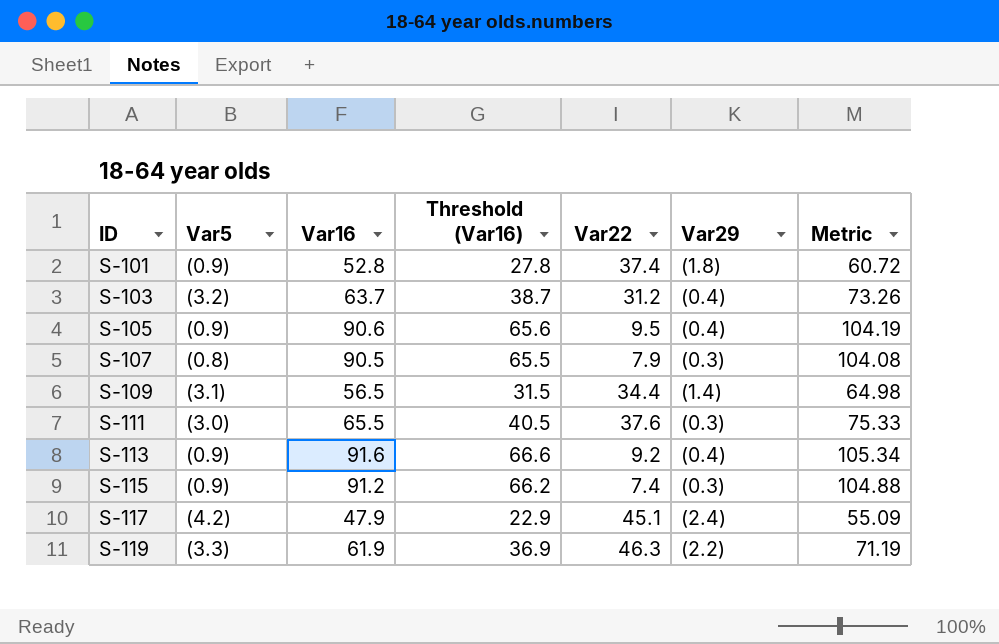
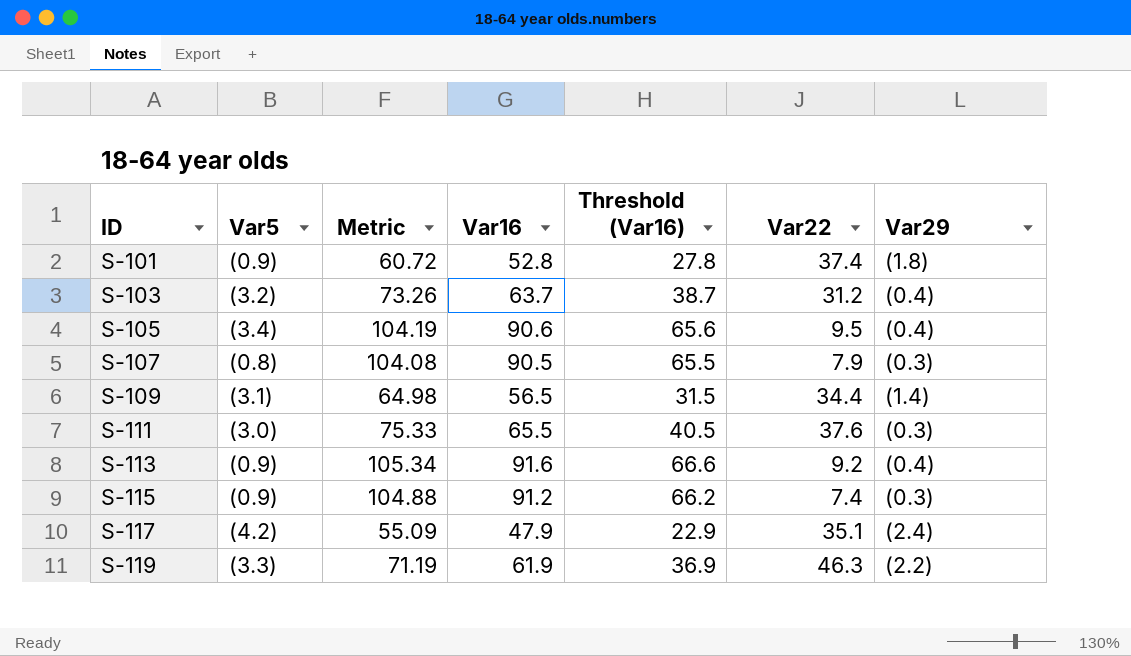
column Metric | position: 7 -> 3
S-105 | Var5: (0.9) -> (3.4)
S-117 | Var22: 45.1 -> 35.1

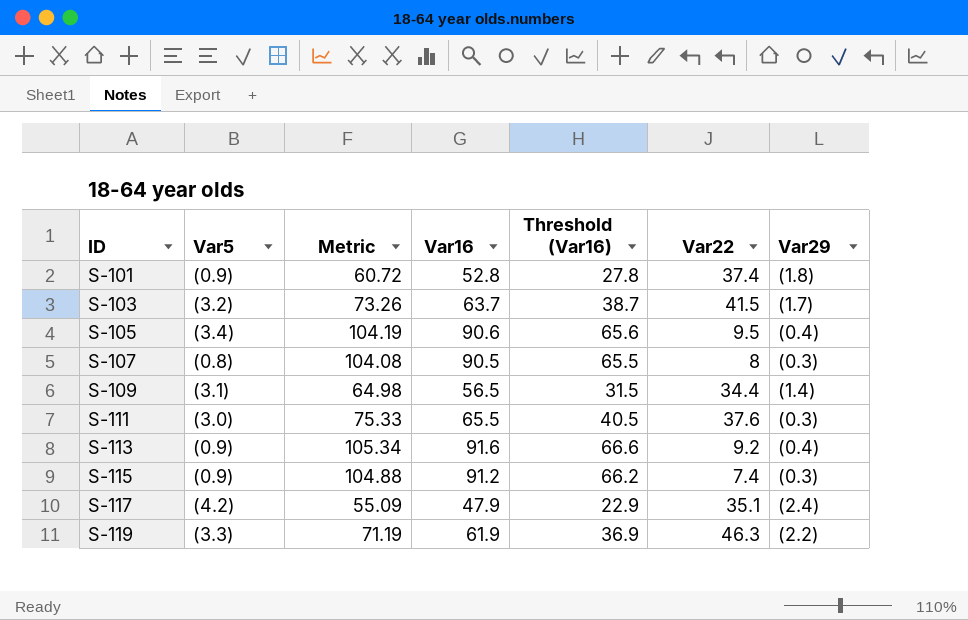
S-103 | Var22: 31.2 -> 41.5
S-103 | Var29: (0.4) -> (1.7)
S-107 | Var22: 7.9 -> 8

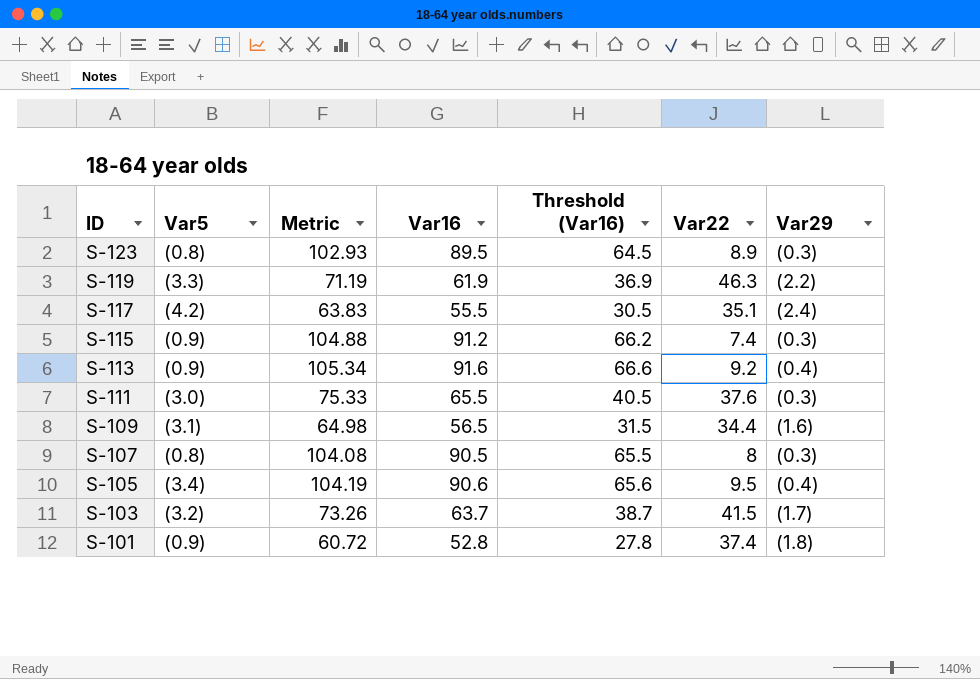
row order: ID ascending -> ID descending
row S-123: none -> (0.8) | 102.93 | 89.5 | 64.5 | 8.9 | (0.3)
S-117 | Metric: 55.09 -> 63.83
S-117 | Var16: 47.9 -> 55.5
S-117 | Threshold (Var16): 22.9 -> 30.5
S-109 | Var29: (1.4) -> (1.6)

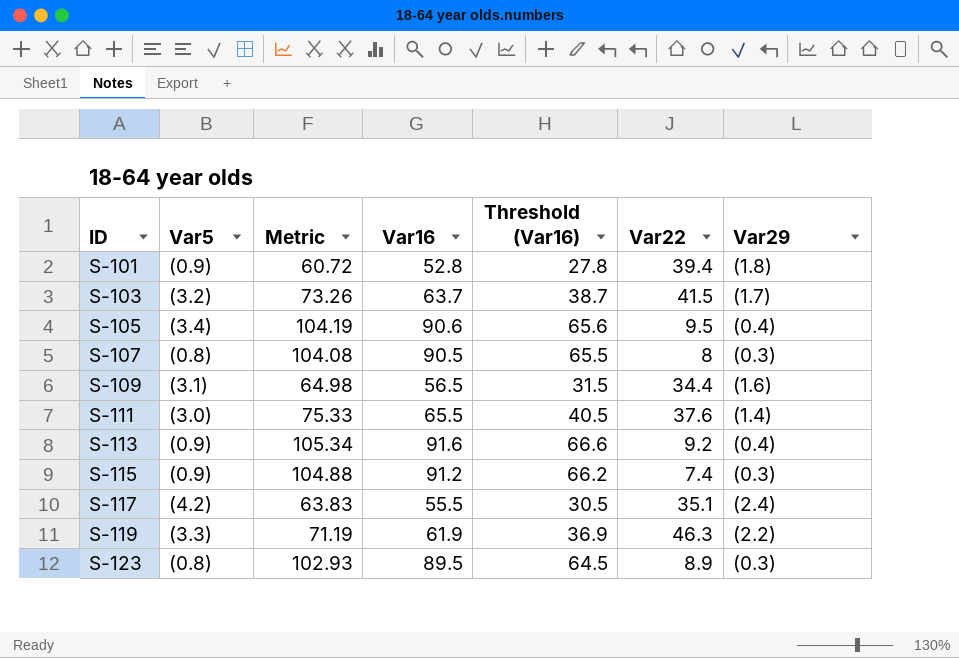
row order: ID descending -> ID ascending
S-101 | Var22: 37.4 -> 39.4
S-111 | Var29: (0.3) -> (1.4)

